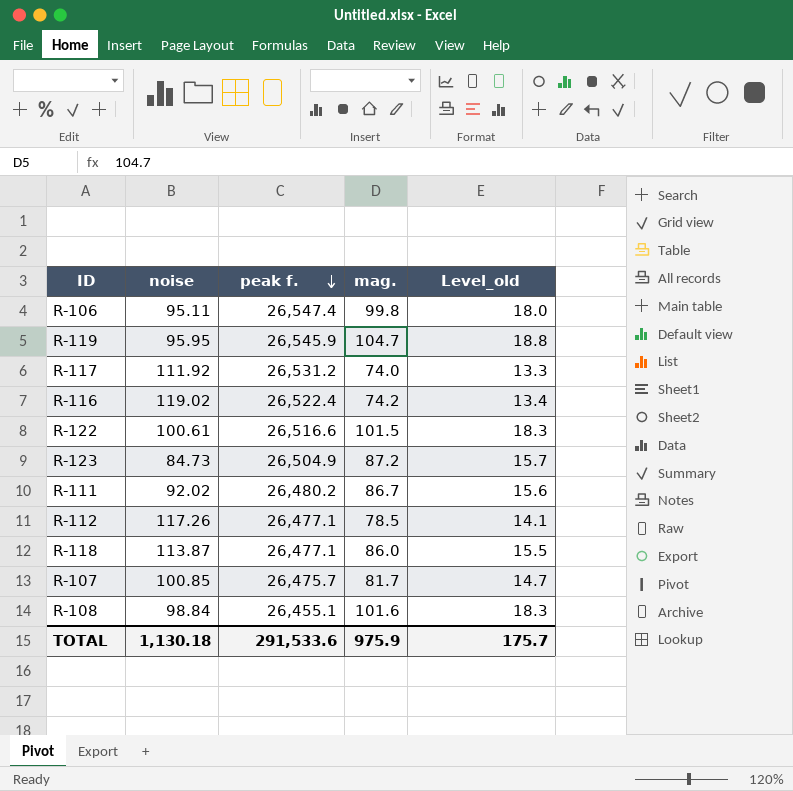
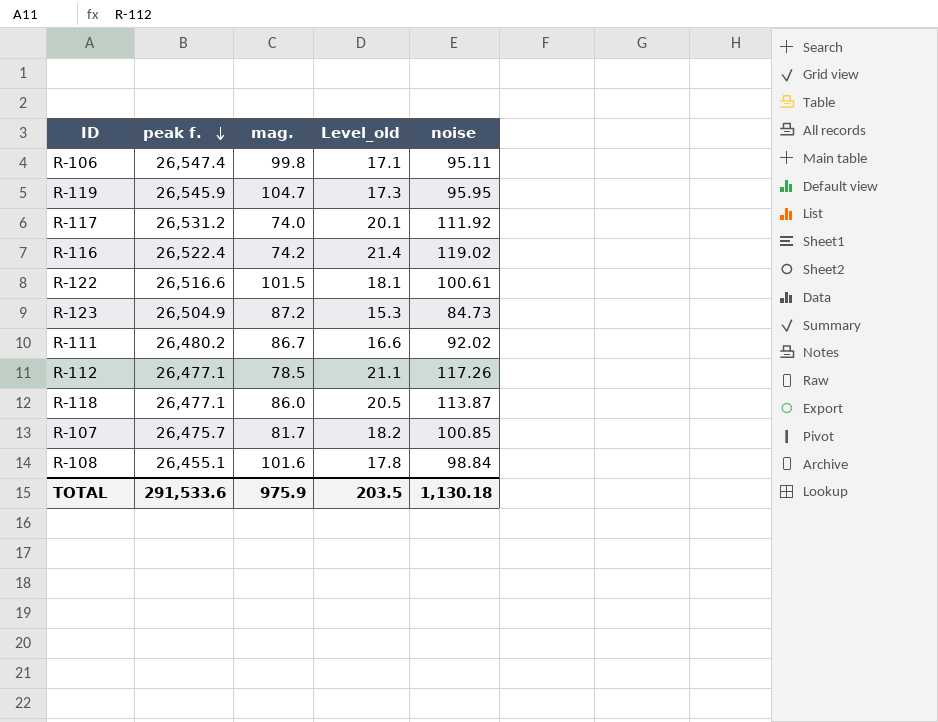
column Level_old | formula: [mag.] * 0.18 -> [noise] * 0.18
column noise | position: 2 -> 5
TOTAL | Level_old: 175.7 -> 203.5

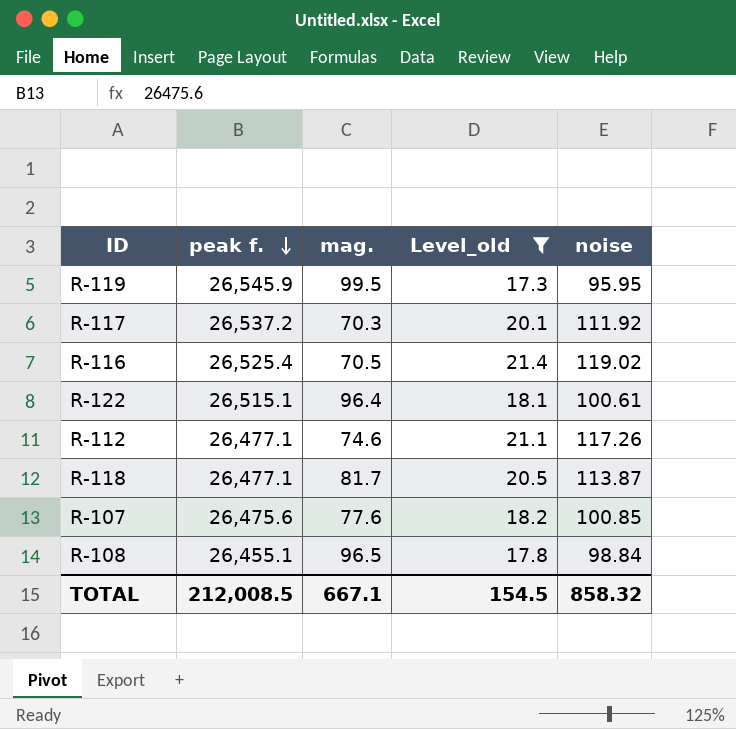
filter: none -> Level_old >= 17.3
R-119 | mag.: 104.7 -> 99.5
R-117 | peak f.: 26,531.2 -> 26,537.2
R-117 | mag.: 74.0 -> 70.3
R-116 | peak f.: 26,522.4 -> 26,525.4
R-116 | mag.: 74.2 -> 70.5
R-122 | peak f.: 26,516.6 -> 26,515.1
R-122 | mag.: 101.5 -> 96.4
R-112 | mag.: 78.5 -> 74.6
R-118 | mag.: 86.0 -> 81.7
R-107 | peak f.: 26,475.7 -> 26,475.6
R-107 | mag.: 81.7 -> 77.6
R-108 | mag.: 101.6 -> 96.5
TOTAL | peak f.: 291,533.6 -> 212,008.5
TOTAL | mag.: 975.9 -> 667.1
TOTAL | Level_old: 203.5 -> 154.5
TOTAL | noise: 1,130.18 -> 858.32

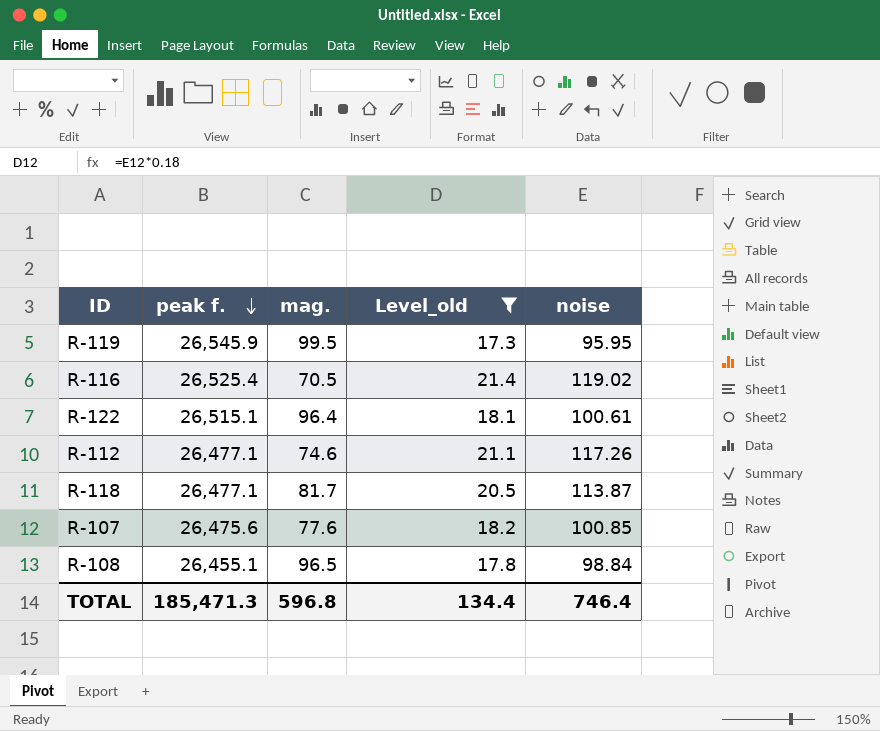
row R-117: 26,537.2 | 70.3 | 20.1 | 111.92 -> none
TOTAL | peak f.: 212,008.5 -> 185,471.3
TOTAL | mag.: 667.1 -> 596.8
TOTAL | Level_old: 154.5 -> 134.4
TOTAL | noise: 858.32 -> 746.4

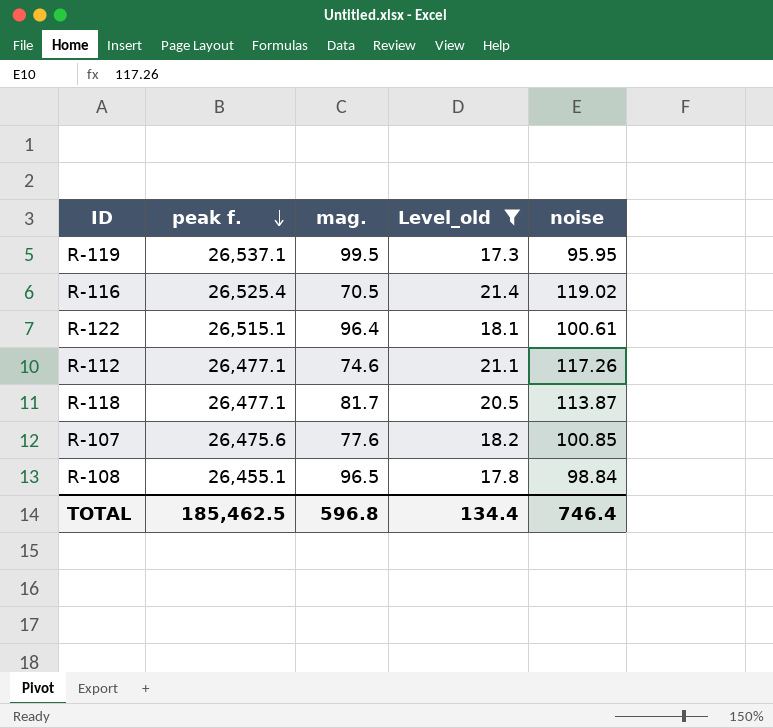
R-119 | peak f.: 26,545.9 -> 26,537.1
TOTAL | peak f.: 185,471.3 -> 185,462.5

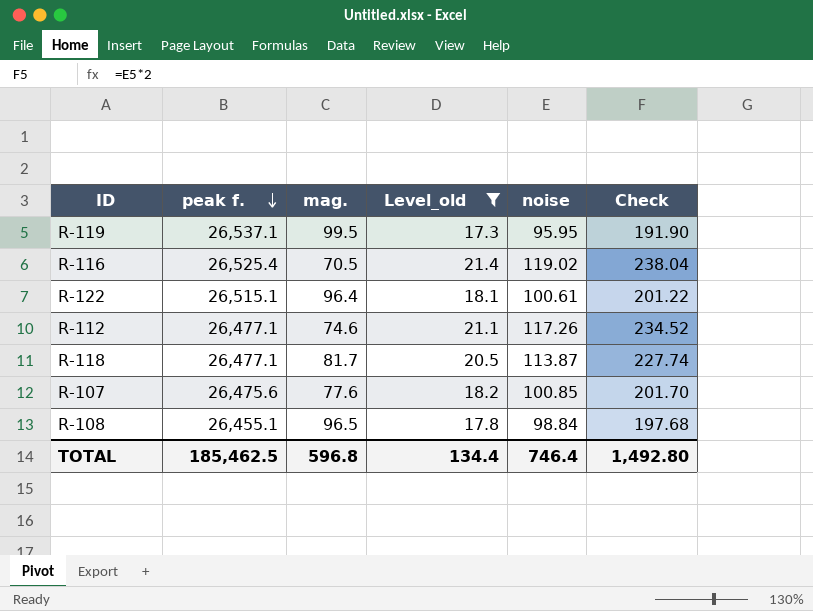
column Check | formula: none -> [noise] * 2

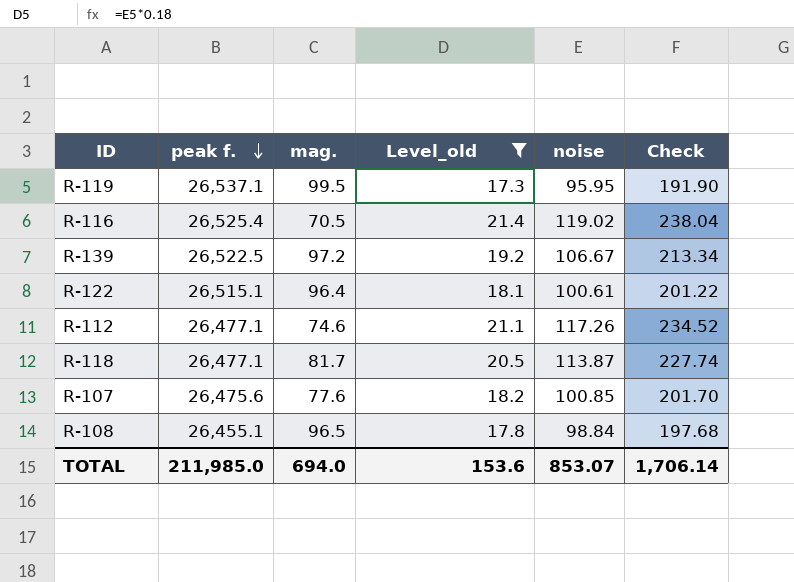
row R-139: none -> 26,522.5 | 97.2 | 19.2 | 106.67 | 213.34
TOTAL | peak f.: 185,462.5 -> 211,985.0
TOTAL | mag.: 596.8 -> 694.0
TOTAL | Level_old: 134.4 -> 153.6
TOTAL | noise: 746.4 -> 853.07
TOTAL | Check: 1,492.80 -> 1,706.14

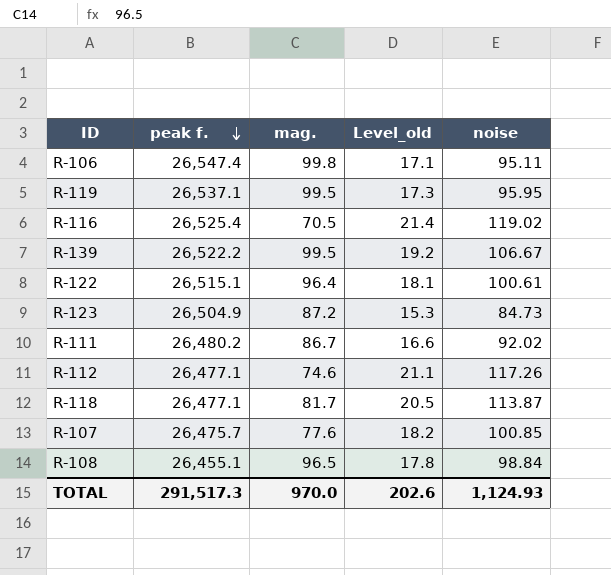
filter: Level_old >= 17.3 -> none
column Check | formula: [noise] * 2 -> none
R-139 | peak f.: 26,522.5 -> 26,522.2
R-139 | mag.: 97.2 -> 99.5
R-107 | peak f.: 26,475.6 -> 26,475.7
TOTAL | peak f.: 211,985.0 -> 291,517.3
TOTAL | mag.: 694.0 -> 970.0
TOTAL | Level_old: 153.6 -> 202.6
TOTAL | noise: 853.07 -> 1,124.93

